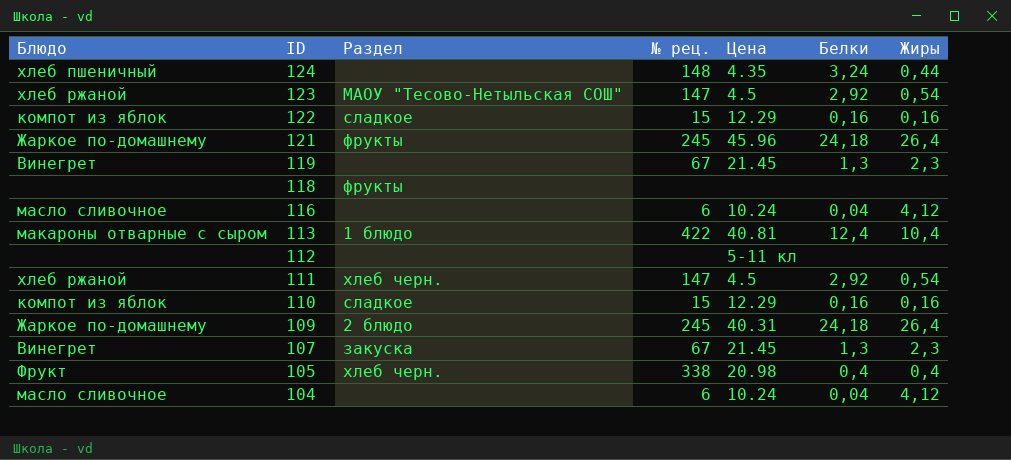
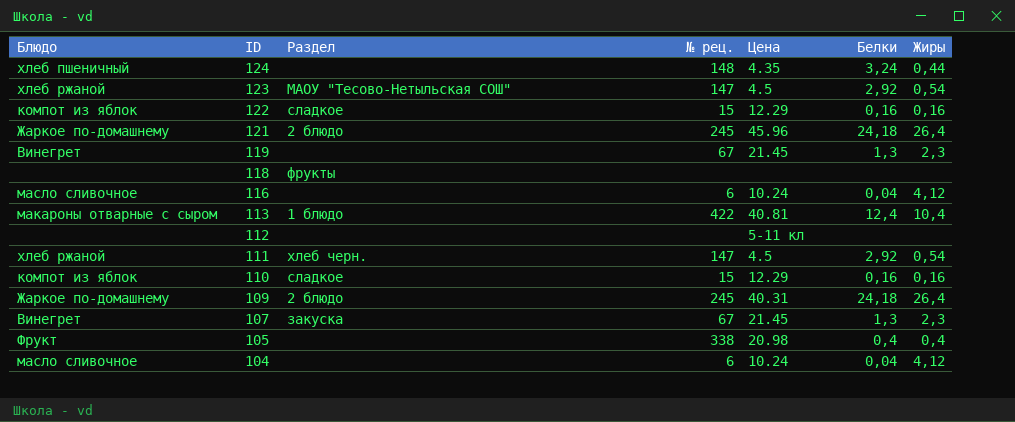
121 | Раздел: фрукты -> 2 блюдо
105 | Раздел: хлеб черн. -> none

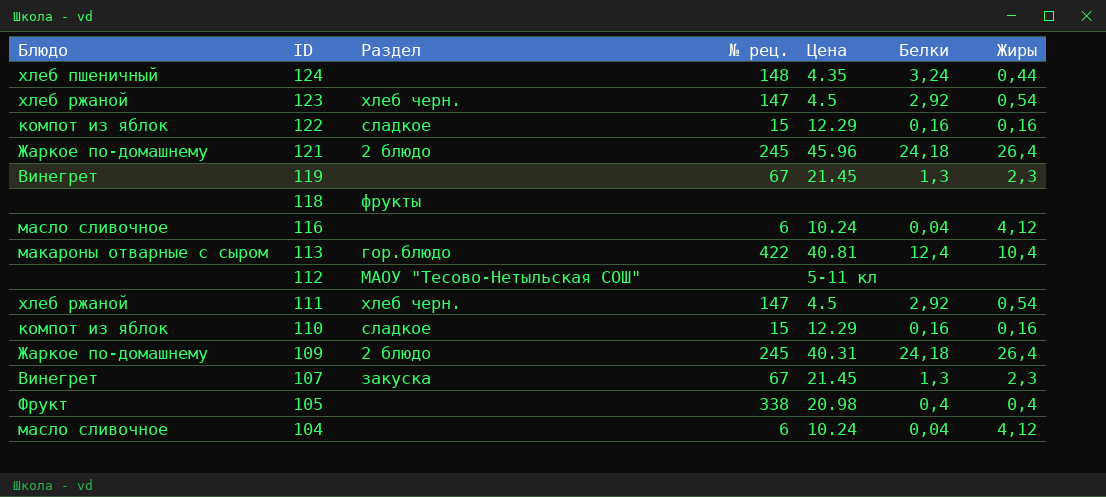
123 | Раздел: МАОУ "Тесово-Нетыльская СОШ" -> хлеб черн.
113 | Раздел: 1 блюдо -> гор.блюдо
112 | Раздел: none -> МАОУ "Тесово-Нетыльская СОШ"

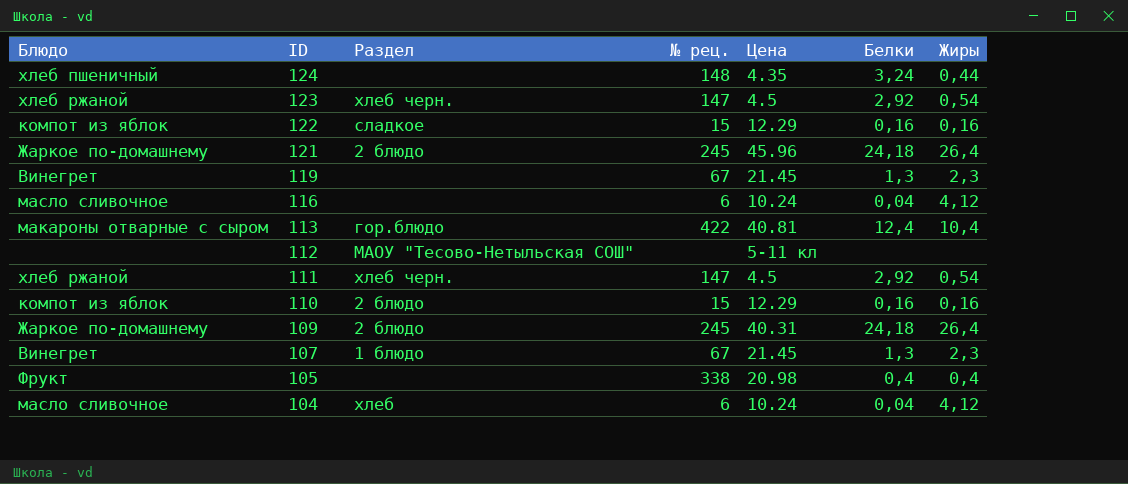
row 118: none | фрукты | none | none | none | none -> none
110 | Раздел: сладкое -> 2 блюдо
107 | Раздел: закуска -> 1 блюдо
104 | Раздел: none -> хлеб

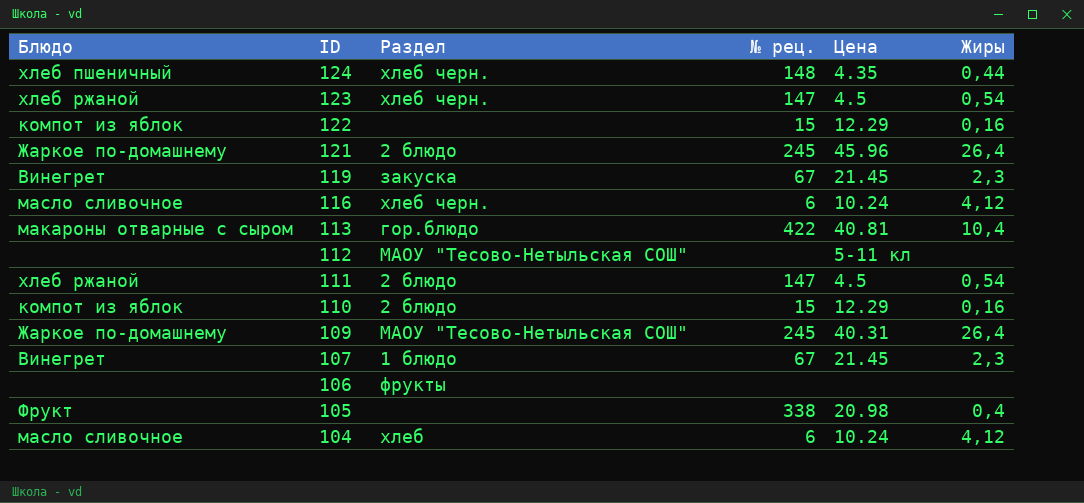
column Белки | position: 6 -> none
124 | Раздел: none -> хлеб черн.
122 | Раздел: сладкое -> none
119 | Раздел: none -> закуска
116 | Раздел: none -> хлеб черн.
111 | Раздел: хлеб черн. -> 2 блюдо
109 | Раздел: 2 блюдо -> МАОУ "Тесово-Нетыльская СОШ"
row 106: none -> none | фрукты | none | none | none

